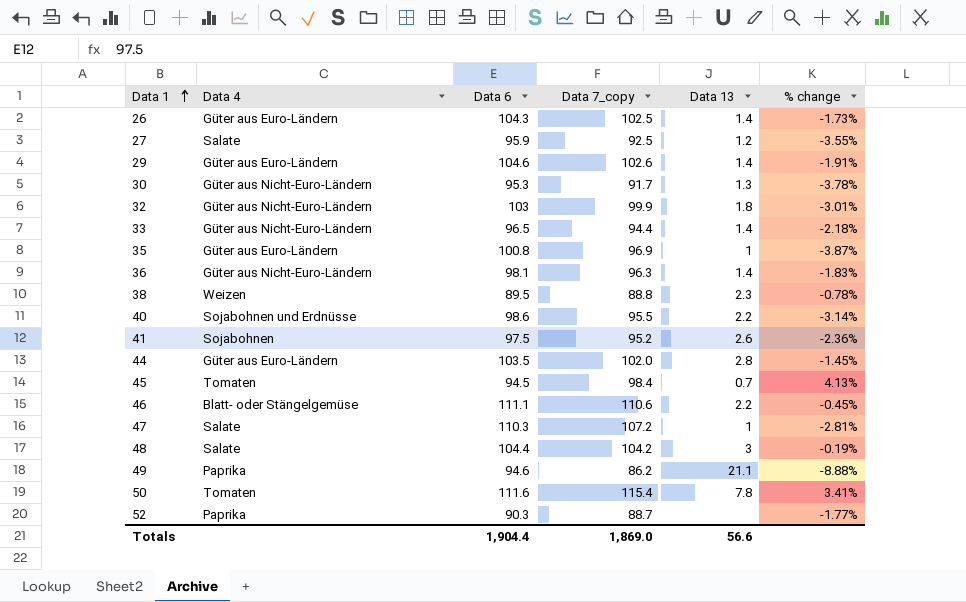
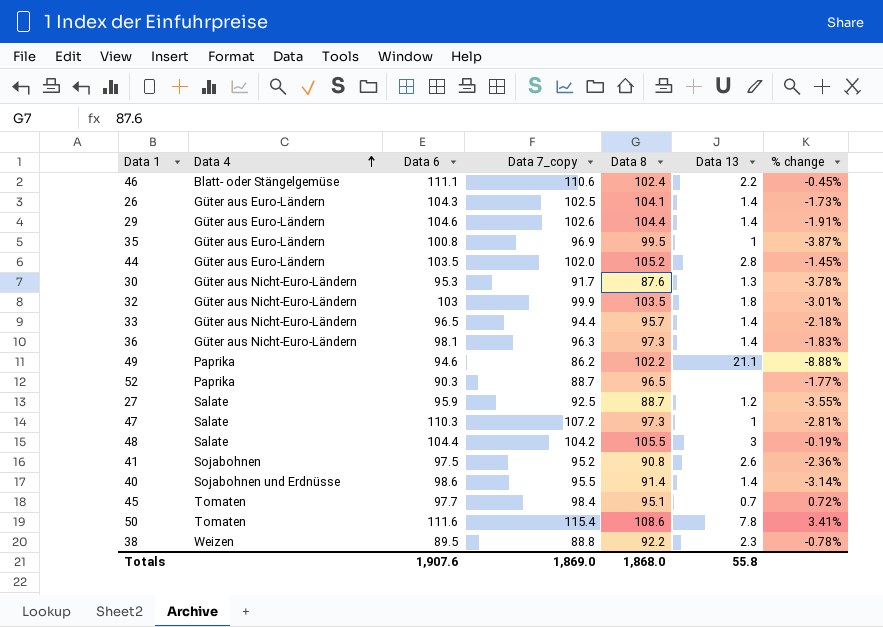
row order: Data 1 ascending -> Data 4 ascending
column Data 8 | position: none -> 5
40 | Data 13: 2.2 -> 1.4
45 | Data 6: 94.5 -> 97.7
45 | % change: 4.13% -> 0.72%
Totals | Data 6: 1,904.4 -> 1,907.6
Totals | Data 13: 56.6 -> 55.8

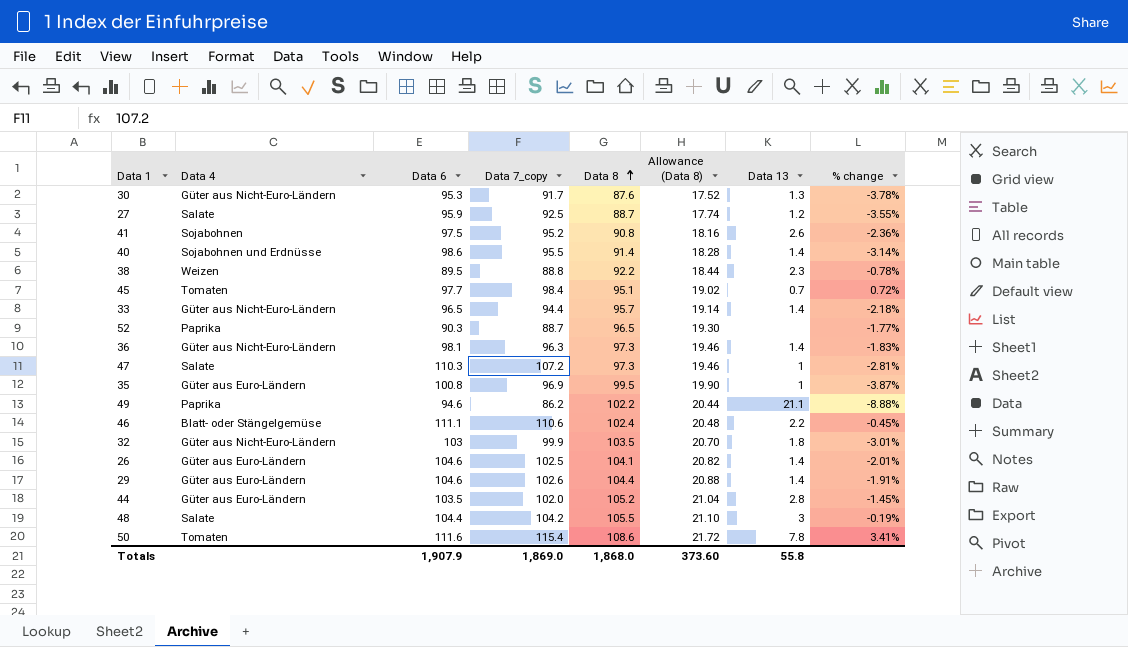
row order: Data 4 ascending -> Data 8 ascending
column Allowance (Data 8) | formula: none -> [Data 8] * 0.2
26 | Data 6: 104.3 -> 104.6
26 | % change: -1.73% -> -2.01%
Totals | Data 6: 1,907.6 -> 1,907.9

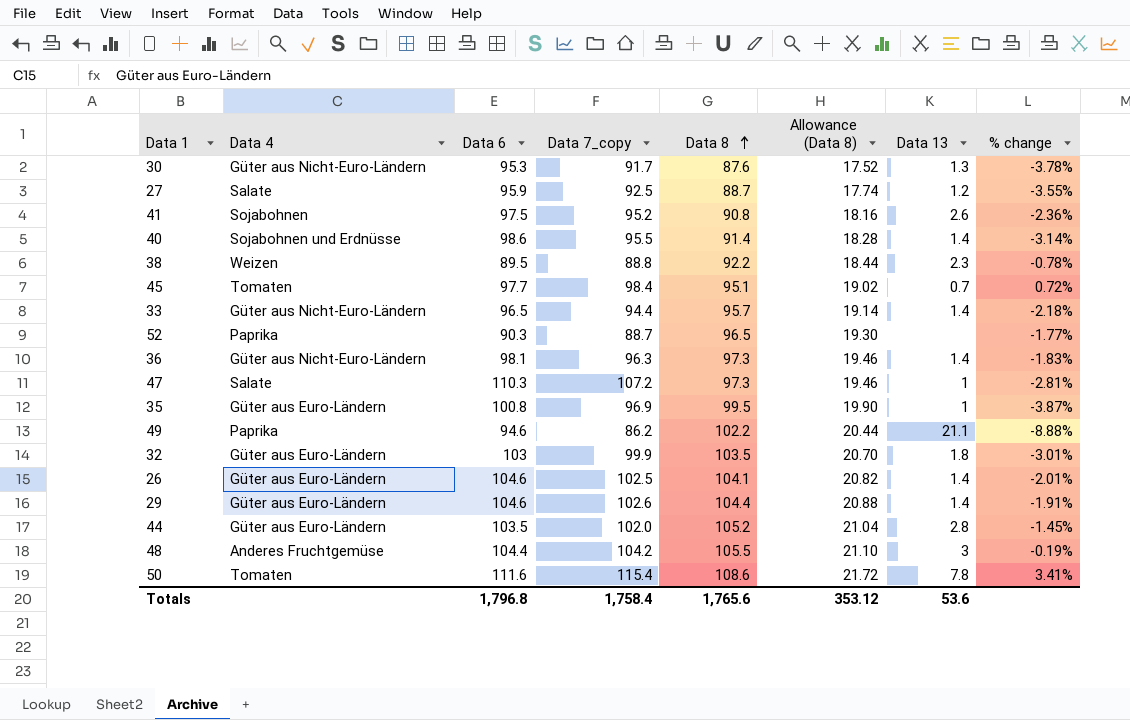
row 46: Blatt- oder Stängelgemüse | 111.1 | 110.6 | 102.4 | 20.48 | 2.2 | -0.45% -> none
32 | Data 4: Güter aus Nicht-Euro-Ländern -> Güter aus Euro-Ländern
48 | Data 4: Salate -> Anderes Fruchtgemüse
Totals | Data 6: 1,907.9 -> 1,796.8
Totals | Data 7_copy: 1,869.0 -> 1,758.4
Totals | Data 8: 1,868.0 -> 1,765.6
Totals | Allowance (Data 8): 373.60 -> 353.12
Totals | Data 13: 55.8 -> 53.6

